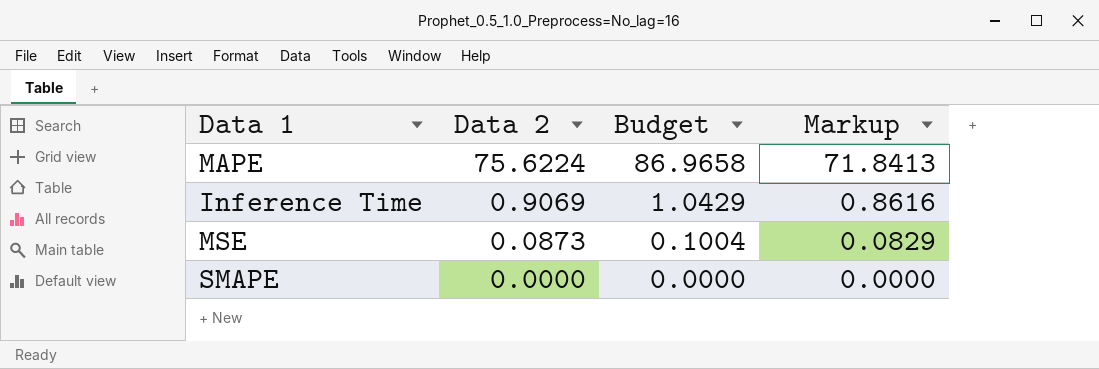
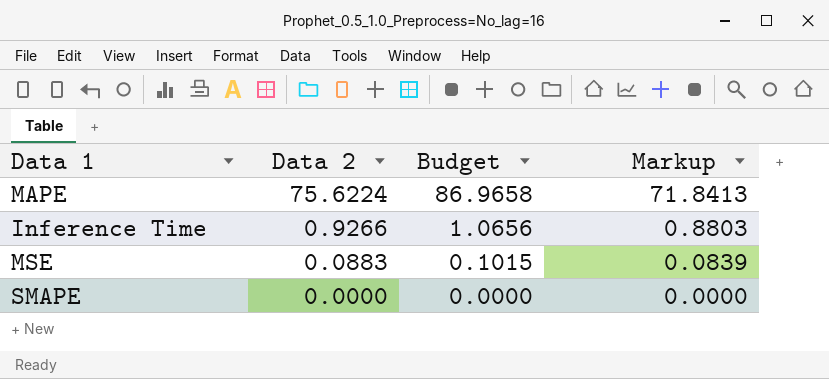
Inference Time | Data 2: 0.9069 -> 0.9266
Inference Time | Budget: 1.0429 -> 1.0656
Inference Time | Markup: 0.8616 -> 0.8803
MSE | Data 2: 0.0873 -> 0.0883
MSE | Budget: 0.1004 -> 0.1015
MSE | Markup: 0.0829 -> 0.0839

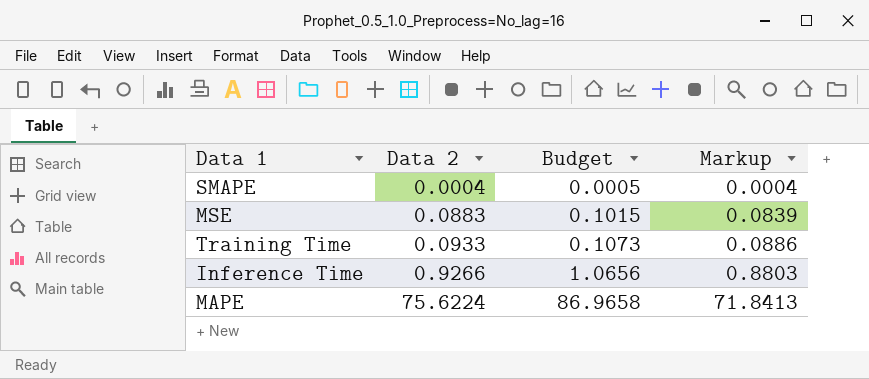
row order: Data 2 descending -> Data 2 ascending
SMAPE | Data 2: 0.0000 -> 0.0004
SMAPE | Budget: 0.0000 -> 0.0005
SMAPE | Markup: 0.0000 -> 0.0004
row Training Time: none -> 0.0933 | 0.1073 | 0.0886

